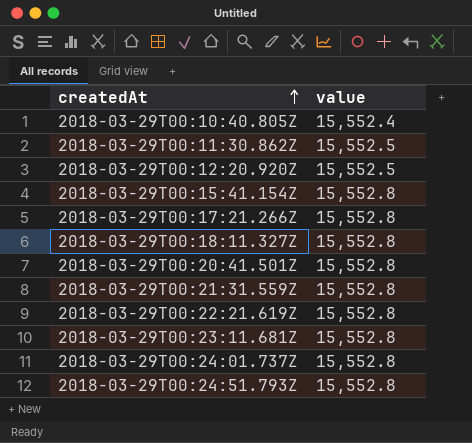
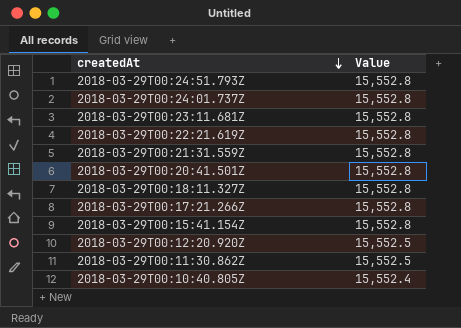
row order: createdAt ascending -> createdAt descending
column name: value -> Value

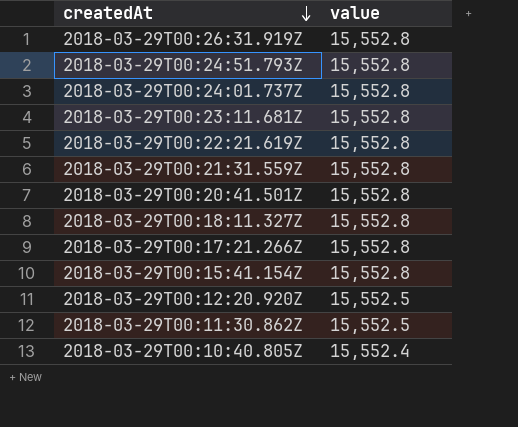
column name: Value -> value
row 2018-03-29T00:26:31.919Z: none -> 15,552.8

